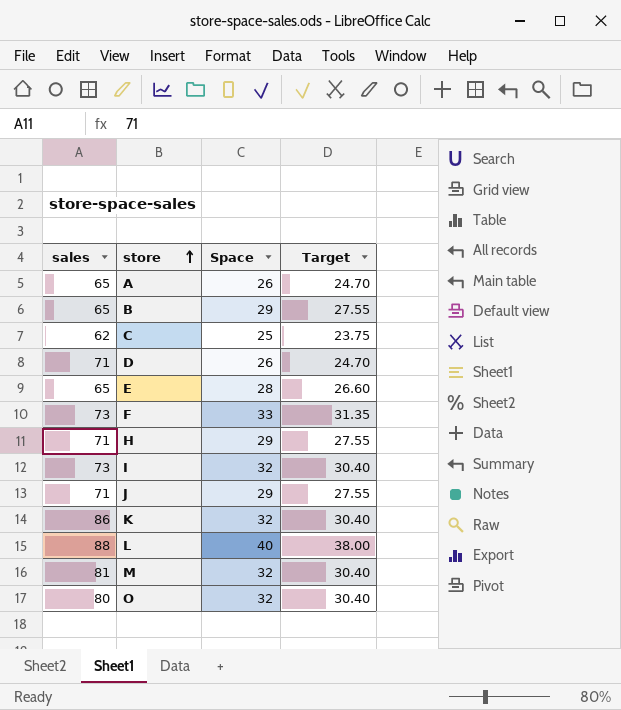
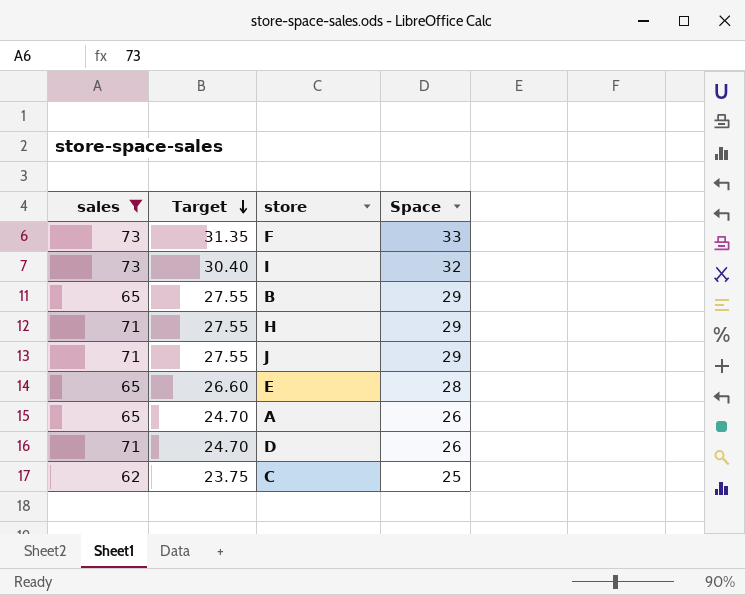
filter: none -> sales <= 73
row order: store ascending -> Target descending
column Target | position: 4 -> 2

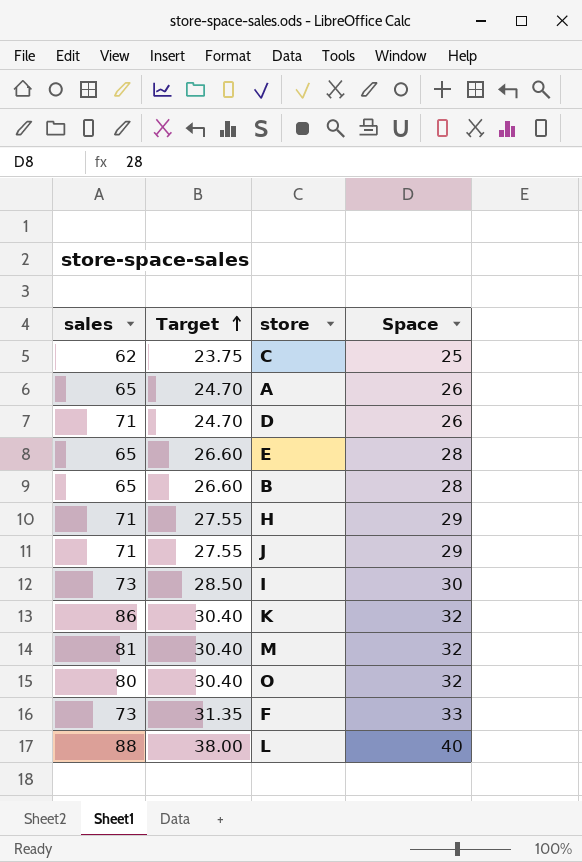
filter: sales <= 73 -> none
row order: Target descending -> Target ascending
B | Target: 27.55 -> 26.60
B | Space: 29 -> 28
I | Target: 30.40 -> 28.50
I | Space: 32 -> 30

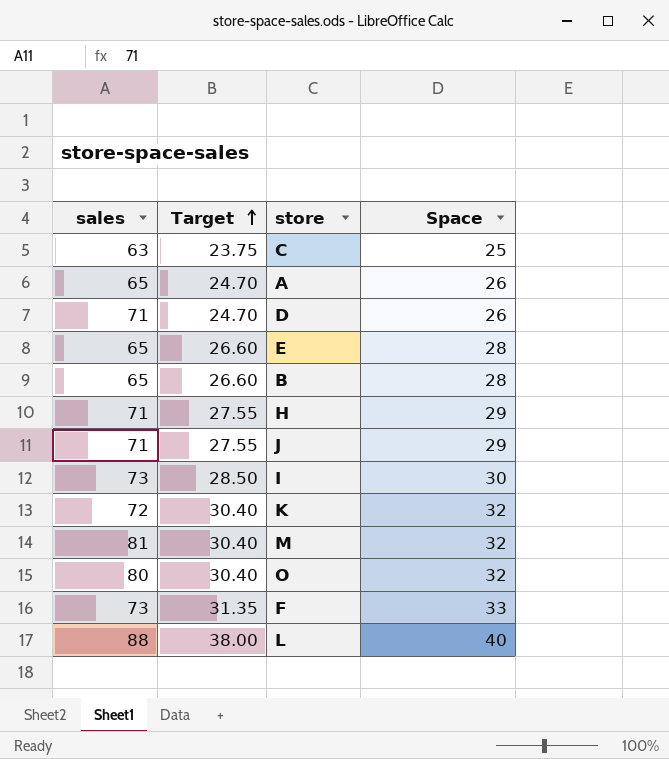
C | sales: 62 -> 63
K | sales: 86 -> 72

